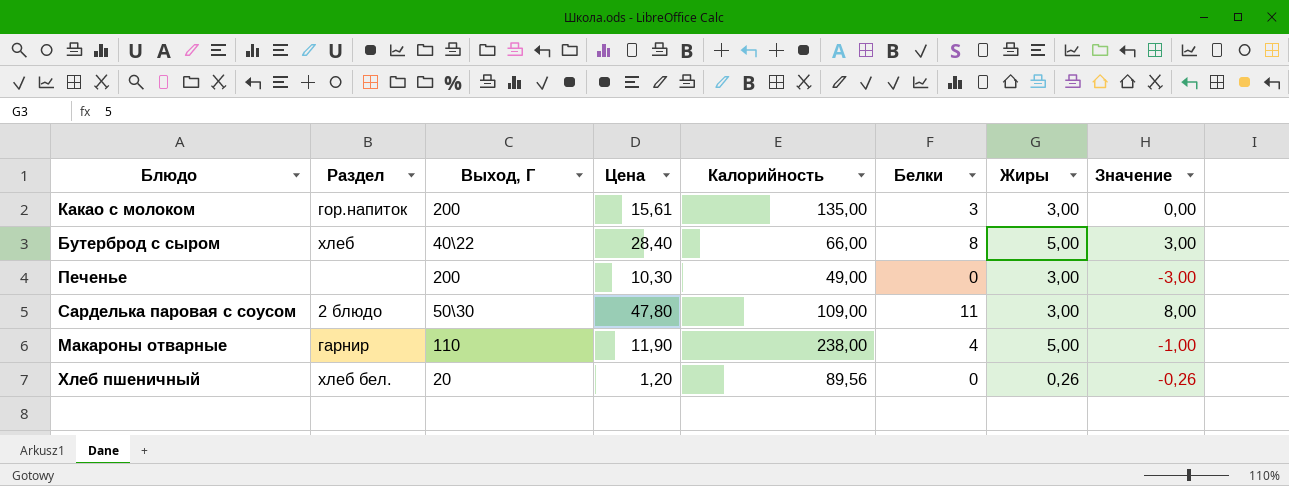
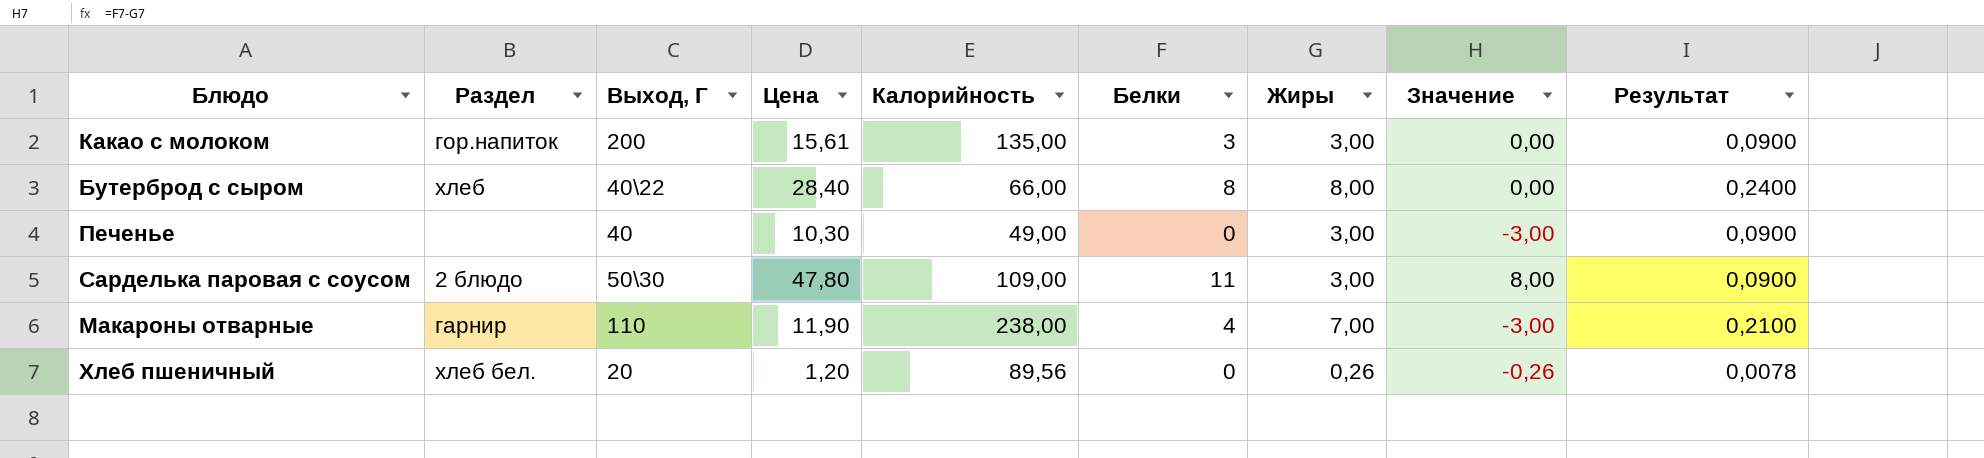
column Результат | formula: none -> [Жиры] * 0,03
Бутерброд с сыром | Жиры: 5,00 -> 8,00
Бутерброд с сыром | Значение: 3,00 -> 0,00
Печенье | Выход, Г: 200 -> 40
Макароны отварные | Жиры: 5,00 -> 7,00
Макароны отварные | Значение: -1,00 -> -3,00

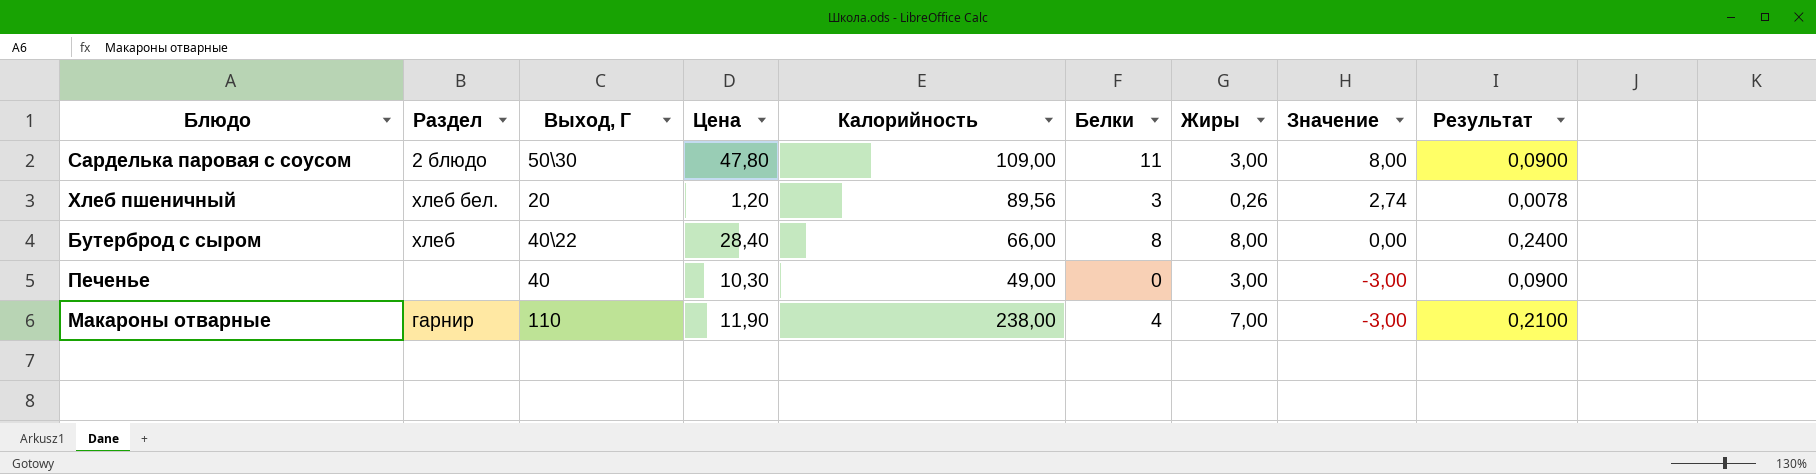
row order: none -> Значение descending
row Какао с молоком: гор.напиток | 200 | 15,61 | 135,00 | 3 | 3,00 | 0,00 | 0,0900 -> none
Хлеб пшеничный | Белки: 0 -> 3
Хлеб пшеничный | Значение: -0,26 -> 2,74

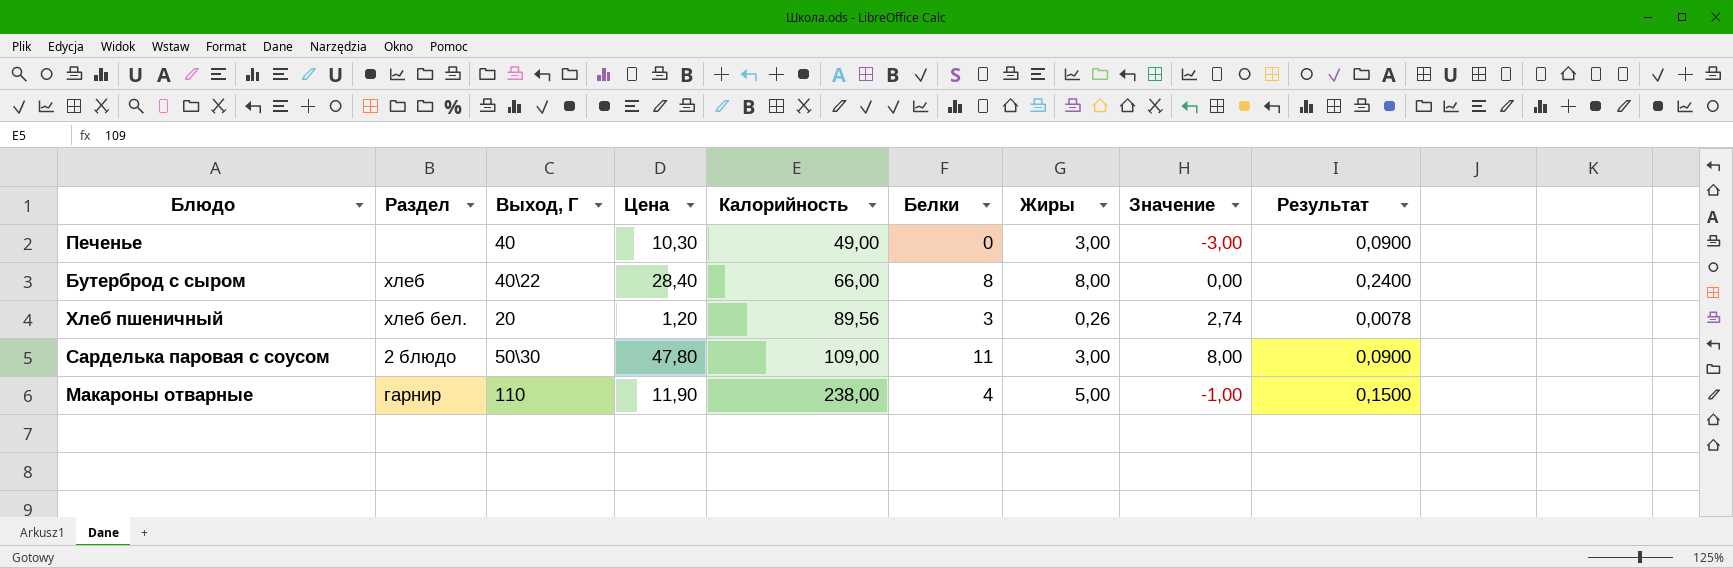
row order: Значение descending -> Калорийность ascending
Макароны отварные | Жиры: 7,00 -> 5,00
Макароны отварные | Значение: -3,00 -> -1,00
Макароны отварные | Результат: 0,2100 -> 0,1500

